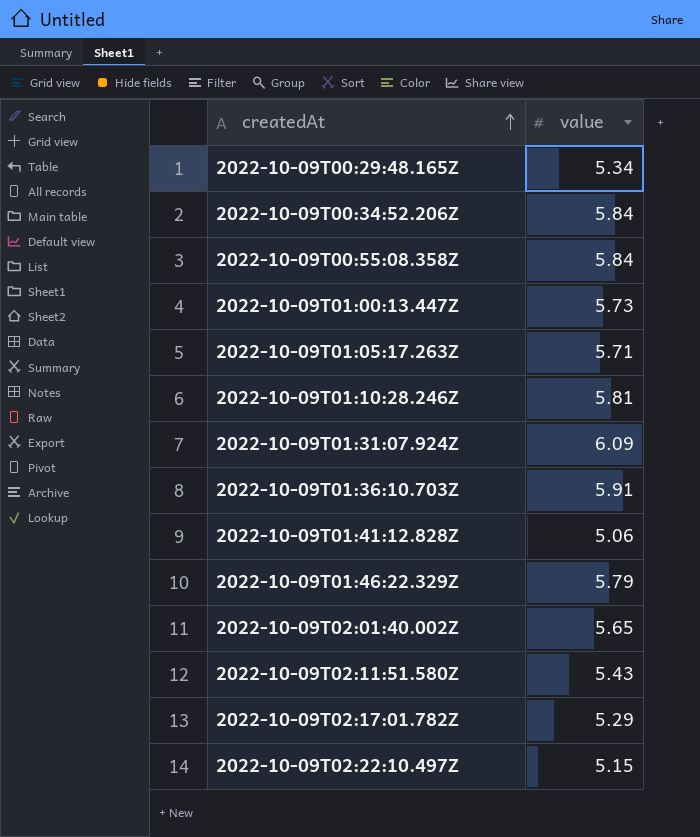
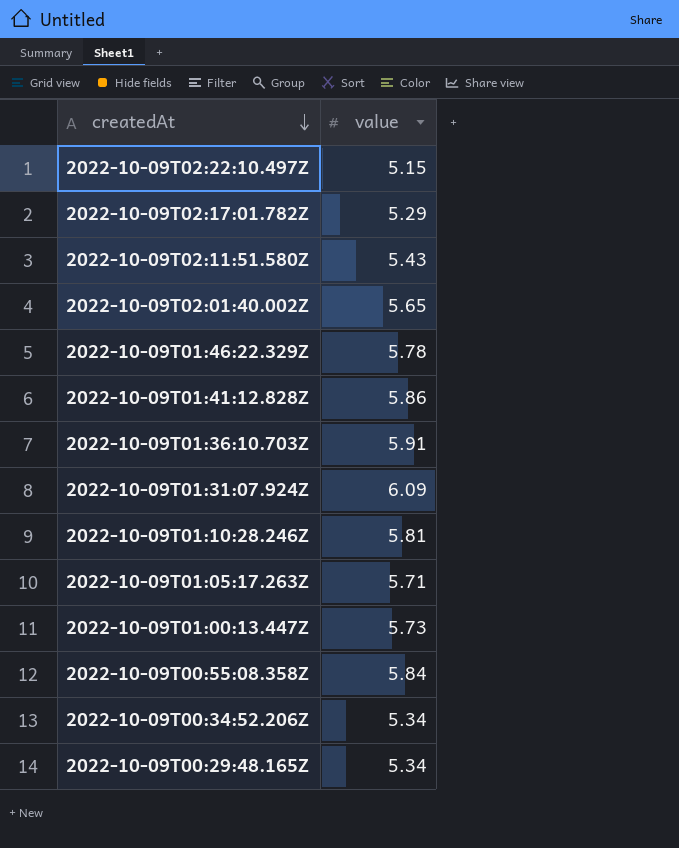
row order: createdAt ascending -> createdAt descending
2022-10-09T01:46:22.329Z | value: 5.79 -> 5.78
2022-10-09T01:41:12.828Z | value: 5.06 -> 5.86
2022-10-09T00:34:52.206Z | value: 5.84 -> 5.34

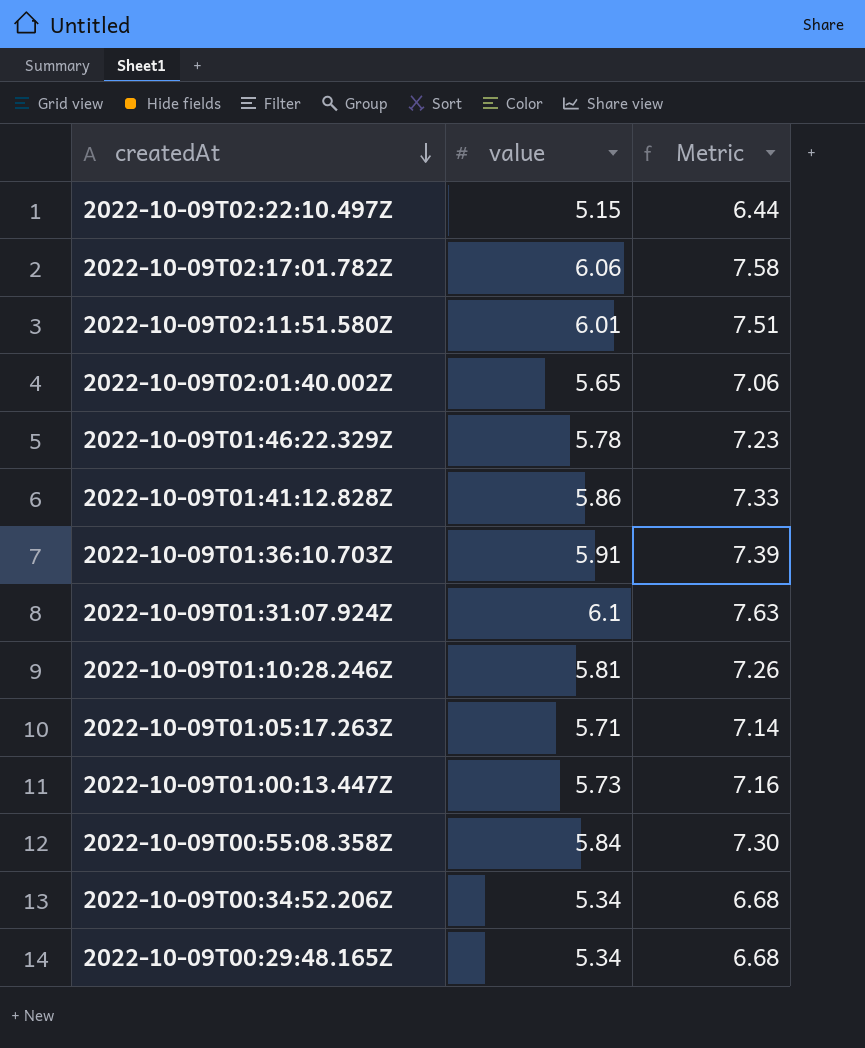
column Metric | formula: none -> [value] * 1.25
2022-10-09T02:17:01.782Z | value: 5.29 -> 6.06
2022-10-09T02:11:51.580Z | value: 5.43 -> 6.01
2022-10-09T01:31:07.924Z | value: 6.09 -> 6.1

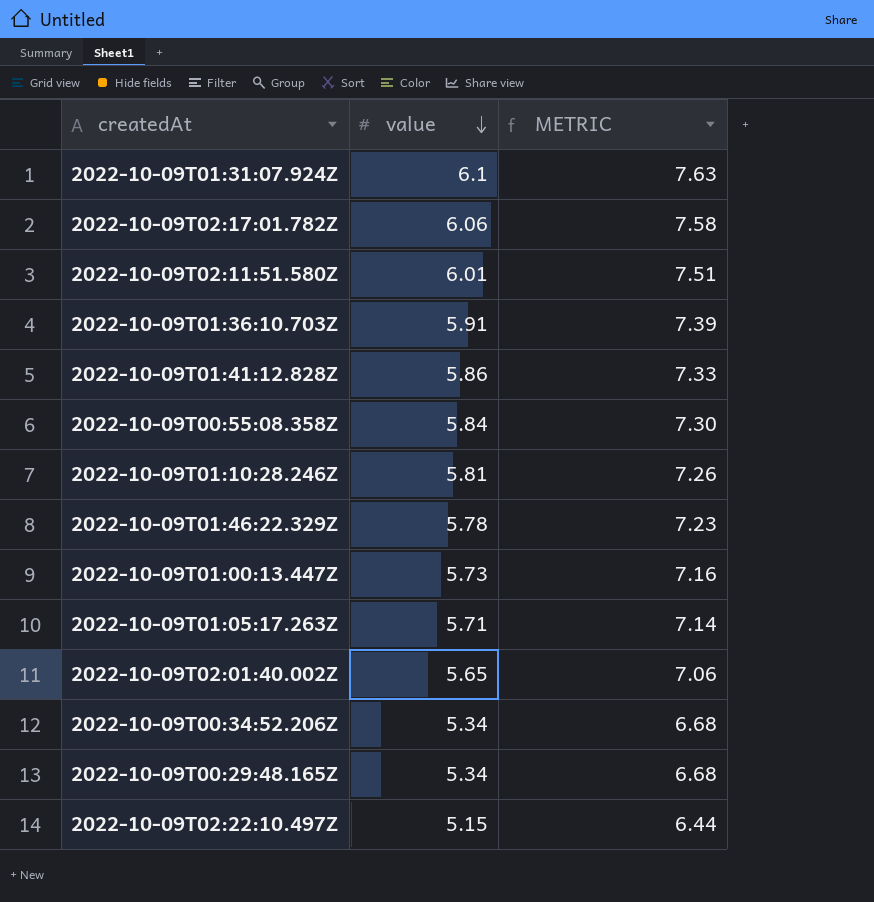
row order: createdAt descending -> value descending
column name: Metric -> METRIC

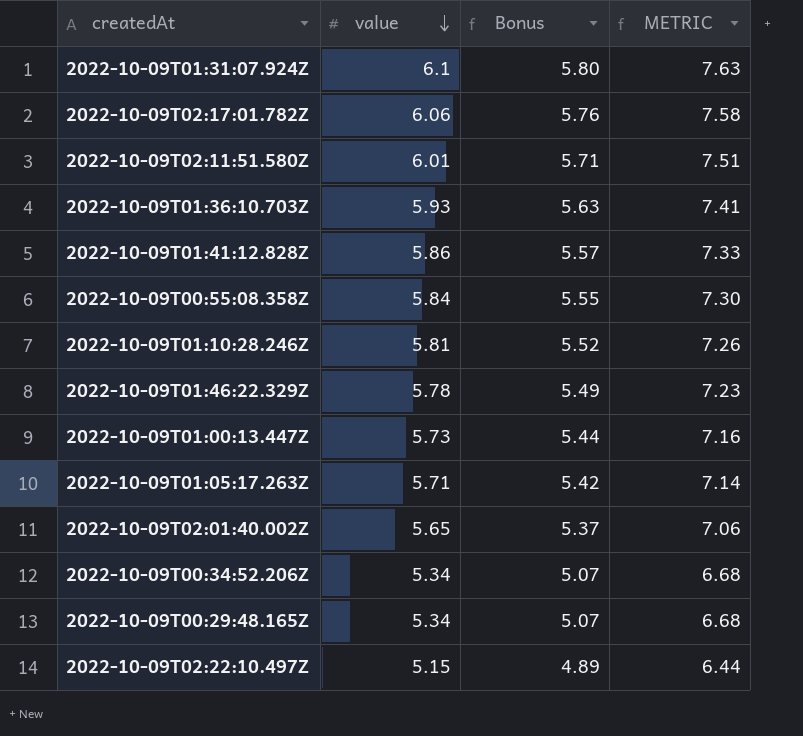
column Bonus | formula: none -> [value] * 0.95
2022-10-09T01:36:10.703Z | value: 5.91 -> 5.93
2022-10-09T01:36:10.703Z | METRIC: 7.39 -> 7.41

